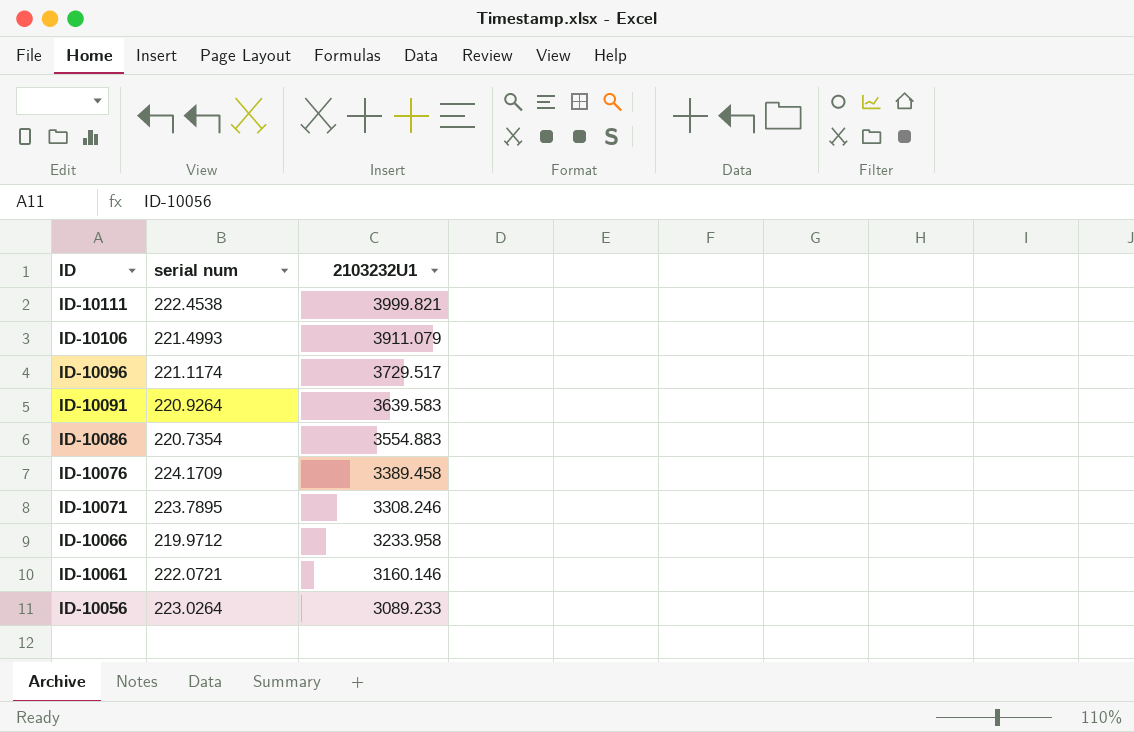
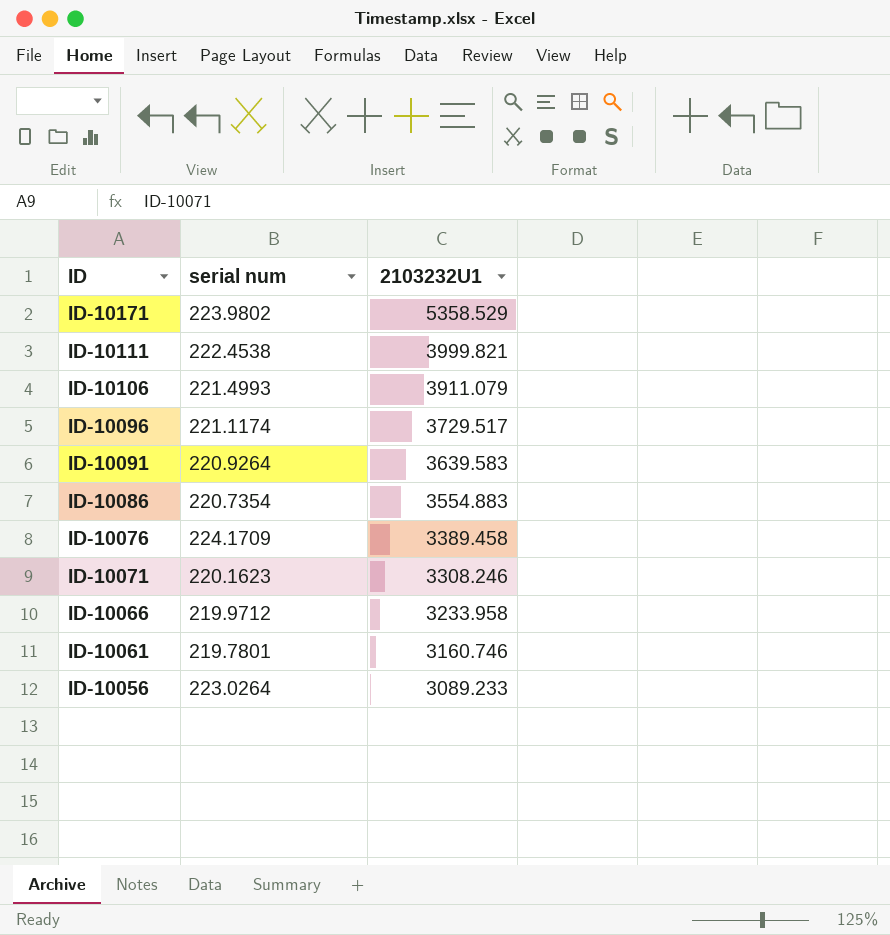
row ID-10171: none -> 223.9802 | 5358.529
ID-10071 | serial num: 223.7895 -> 220.1623
ID-10061 | serial num: 222.0721 -> 219.7801
ID-10061 | 2103232U1: 3160.146 -> 3160.746

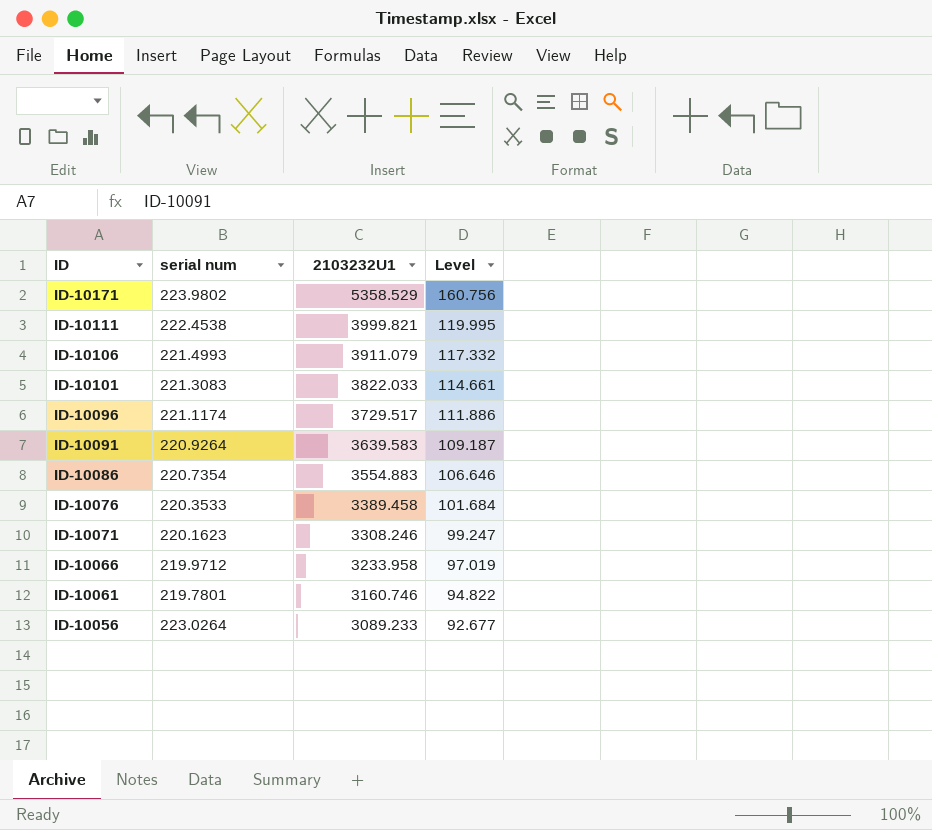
column Level | formula: none -> [2103232U1] * 0.03
row ID-10101: none -> 221.3083 | 3822.033 | 114.661
ID-10076 | serial num: 224.1709 -> 220.3533

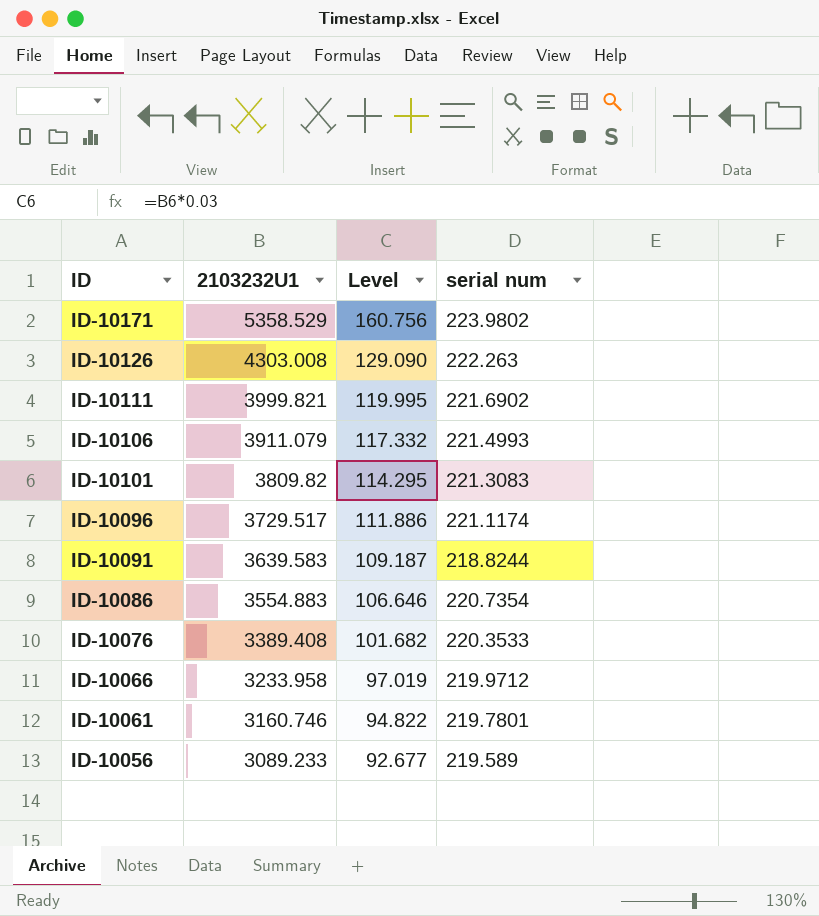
column serial num | position: 2 -> 4
row ID-10071: 220.1623 | 3308.246 | 99.247 -> none
row ID-10126: none -> 4303.008 | 129.090 | 222.263
ID-10111 | serial num: 222.4538 -> 221.6902
ID-10101 | 2103232U1: 3822.033 -> 3809.82
ID-10101 | Level: 114.661 -> 114.295
ID-10091 | serial num: 220.9264 -> 218.8244
ID-10076 | 2103232U1: 3389.458 -> 3389.408
ID-10076 | Level: 101.684 -> 101.682
ID-10056 | serial num: 223.0264 -> 219.589

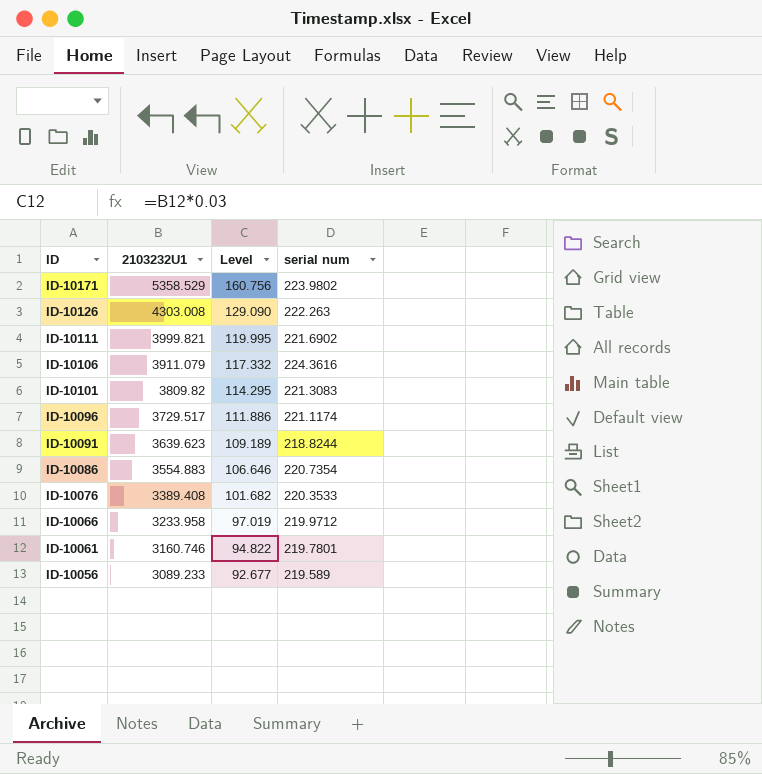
ID-10106 | serial num: 221.4993 -> 224.3616
ID-10091 | 2103232U1: 3639.583 -> 3639.623
ID-10091 | Level: 109.187 -> 109.189

